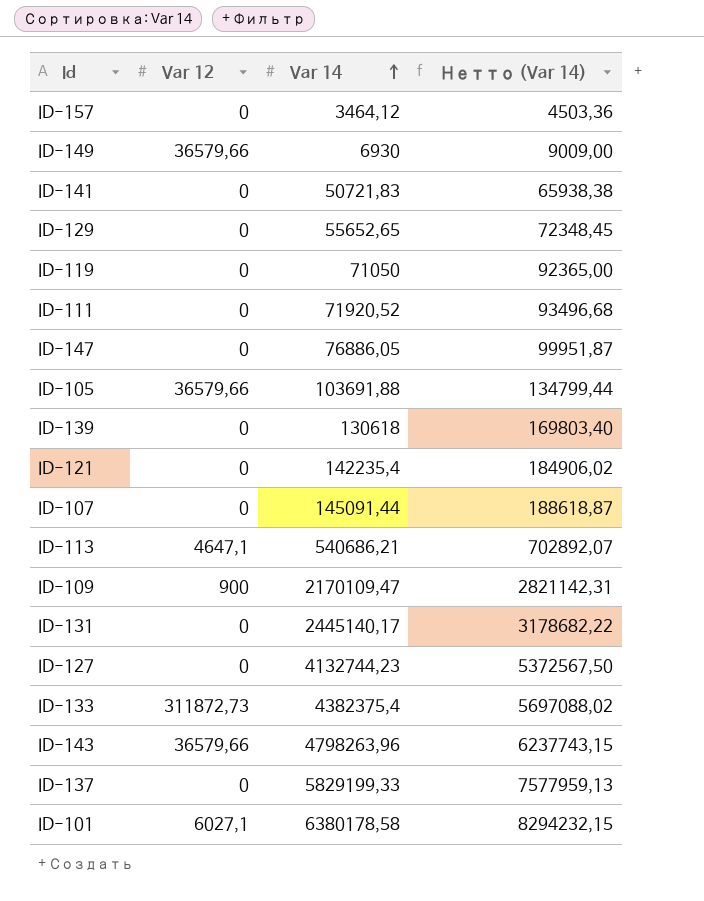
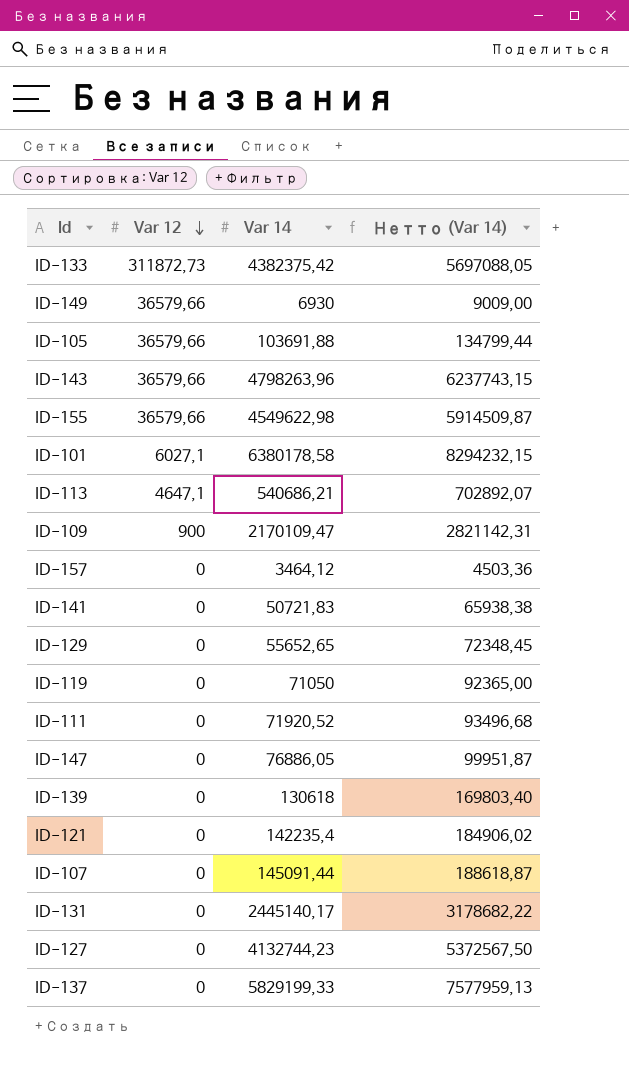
row order: Var 14 ascending -> Var 12 descending
ID-133 | Var 14: 4382375,4 -> 4382375,42
ID-133 | Нетто (Var 14): 5697088,02 -> 5697088,05
row ID-155: none -> 36579,66 | 4549622,98 | 5914509,87

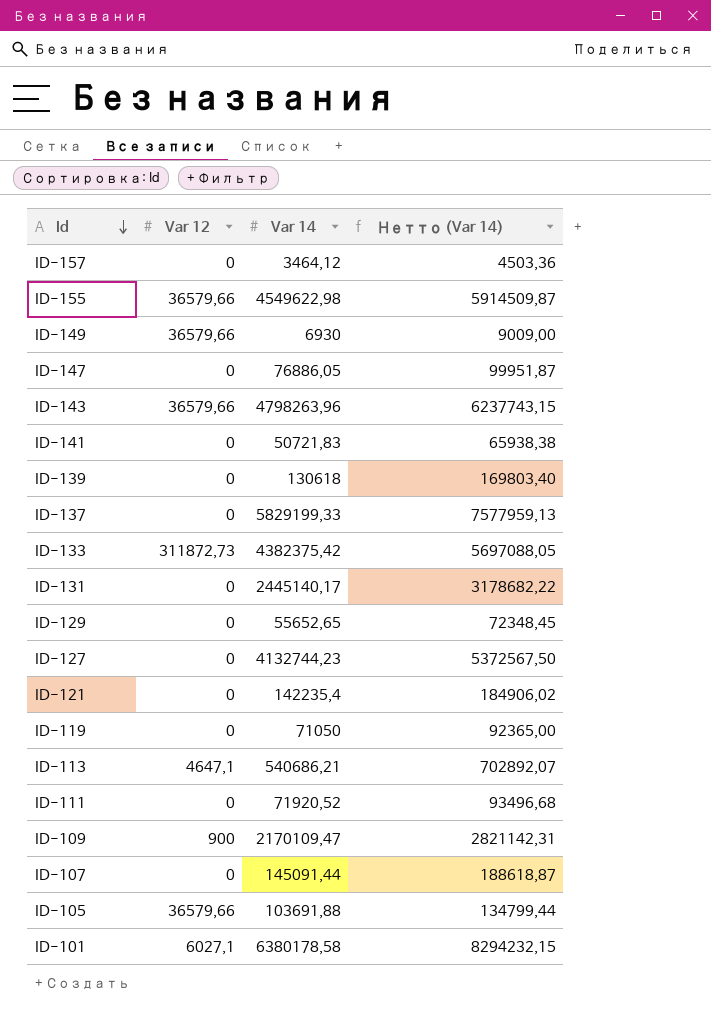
row order: Var 12 descending -> Id descending

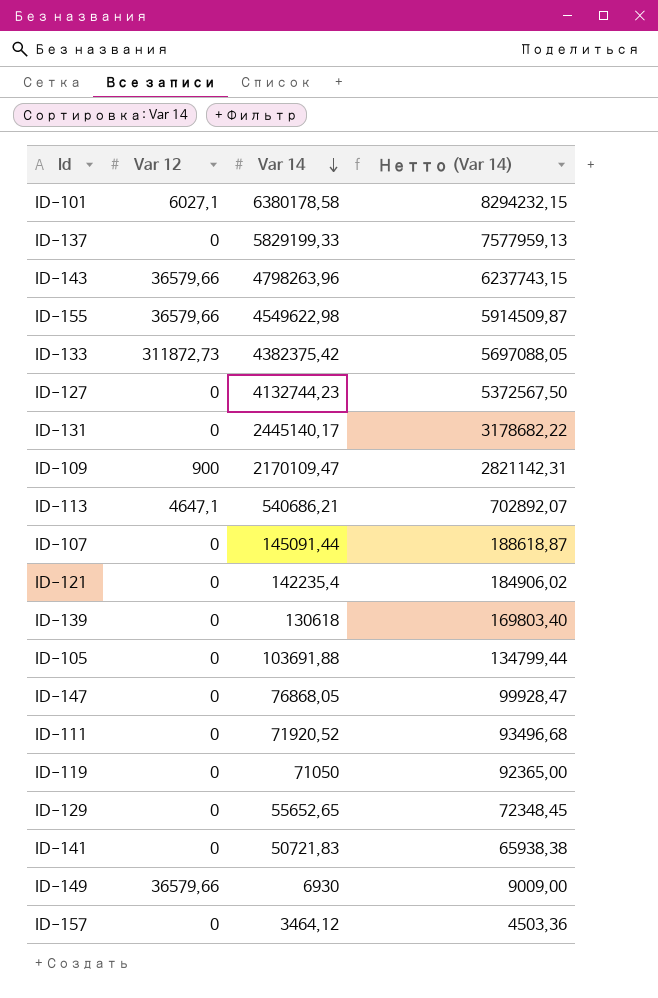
row order: Id descending -> Var 14 descending
ID-105 | Var 12: 36579,66 -> 0
ID-147 | Var 14: 76886,05 -> 76868,05
ID-147 | Нетто (Var 14): 99951,87 -> 99928,47

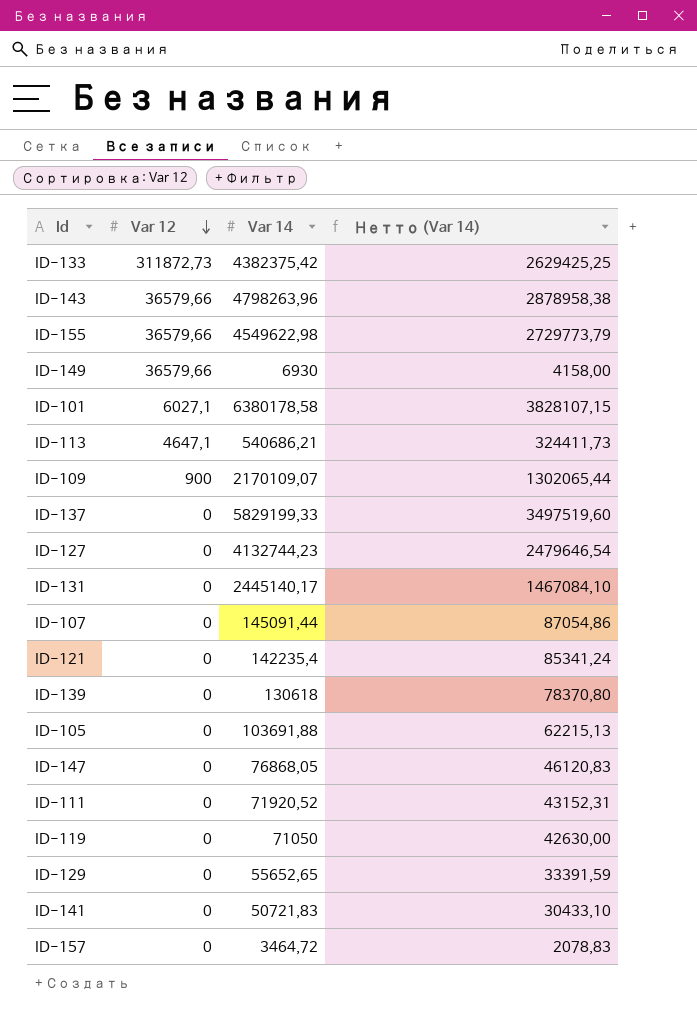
row order: Var 14 descending -> Var 12 descending
column Нетто (Var 14) | formula: [Var 14] * 1,3 -> [Var 14] * 0,6
ID-109 | Var 14: 2170109,47 -> 2170109,07
ID-157 | Var 14: 3464,12 -> 3464,72

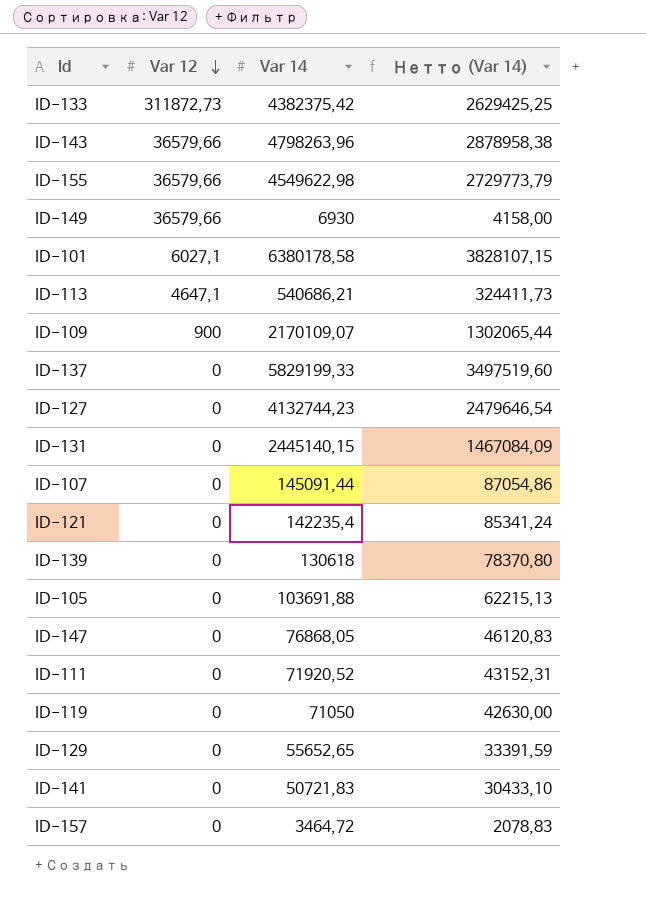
ID-131 | Var 14: 2445140,17 -> 2445140,15
ID-131 | Нетто (Var 14): 1467084,10 -> 1467084,09

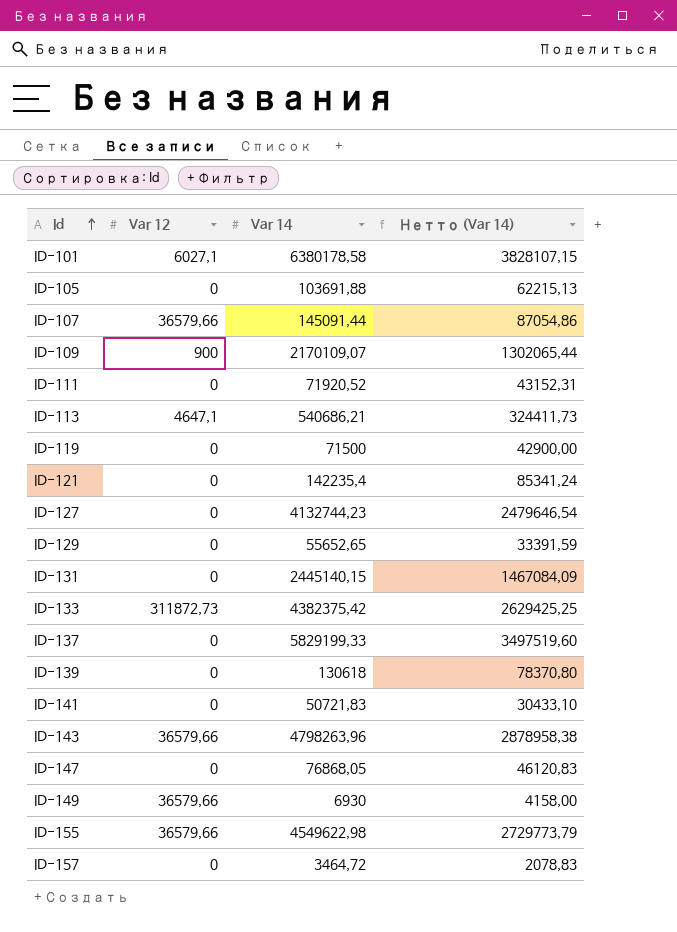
row order: Var 12 descending -> Id ascending
ID-107 | Var 12: 0 -> 36579,66
ID-119 | Var 14: 71050 -> 71500
ID-119 | Нетто (Var 14): 42630,00 -> 42900,00

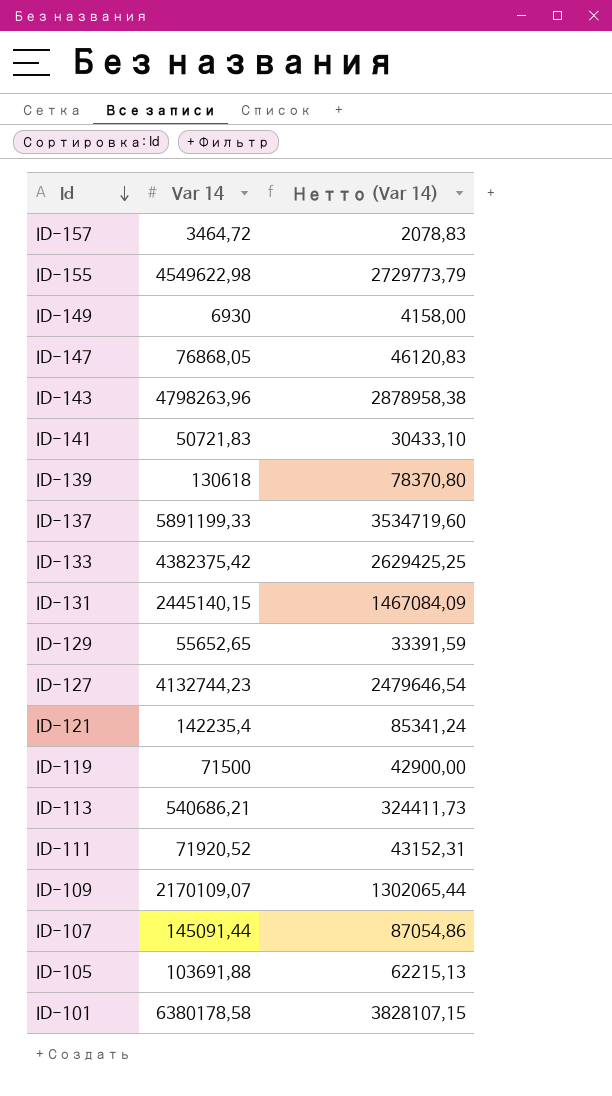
row order: Id ascending -> Id descending
column Var 12 | position: 2 -> none
ID-137 | Var 14: 5829199,33 -> 5891199,33
ID-137 | Нетто (Var 14): 3497519,60 -> 3534719,60

